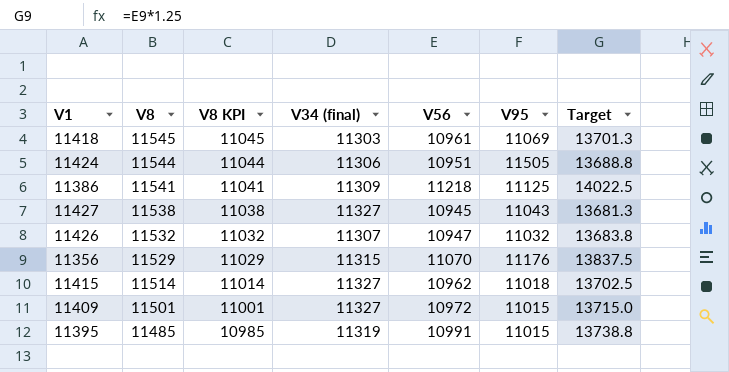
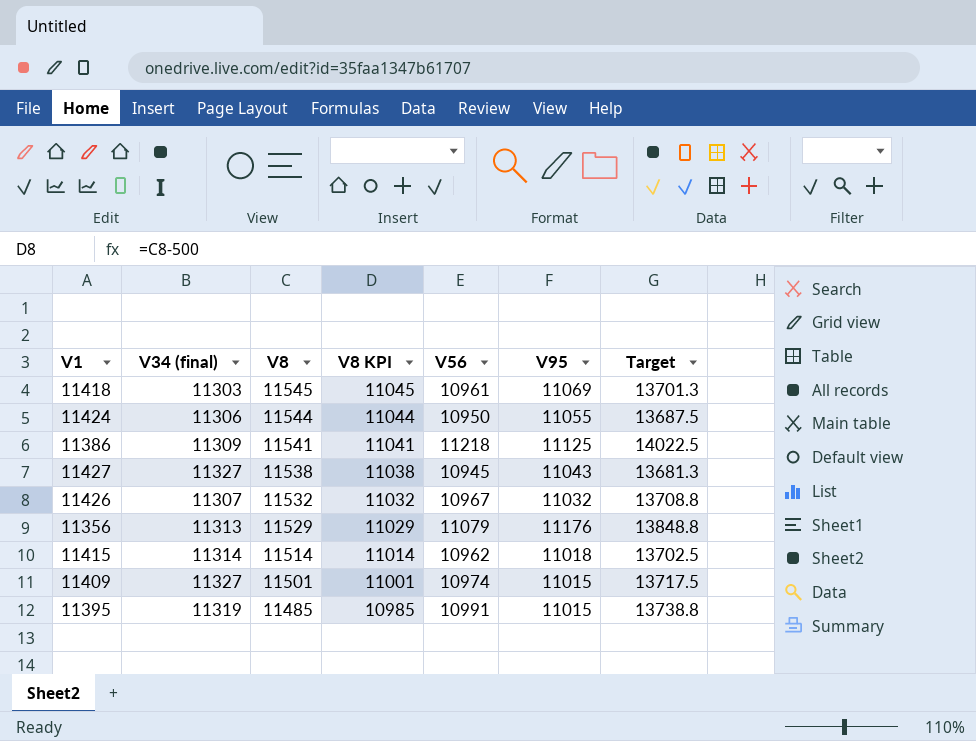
column V34 (final) | position: 4 -> 2
11424 | V56: 10951 -> 10950
11424 | V95: 11505 -> 11055
11424 | Target: 13688.8 -> 13687.5
11426 | V56: 10947 -> 10967
11426 | Target: 13683.8 -> 13708.8
11356 | V34 (final): 11315 -> 11313
11356 | V56: 11070 -> 11079
11356 | Target: 13837.5 -> 13848.8
11415 | V34 (final): 11327 -> 11314
11409 | V56: 10972 -> 10974
11409 | Target: 13715.0 -> 13717.5

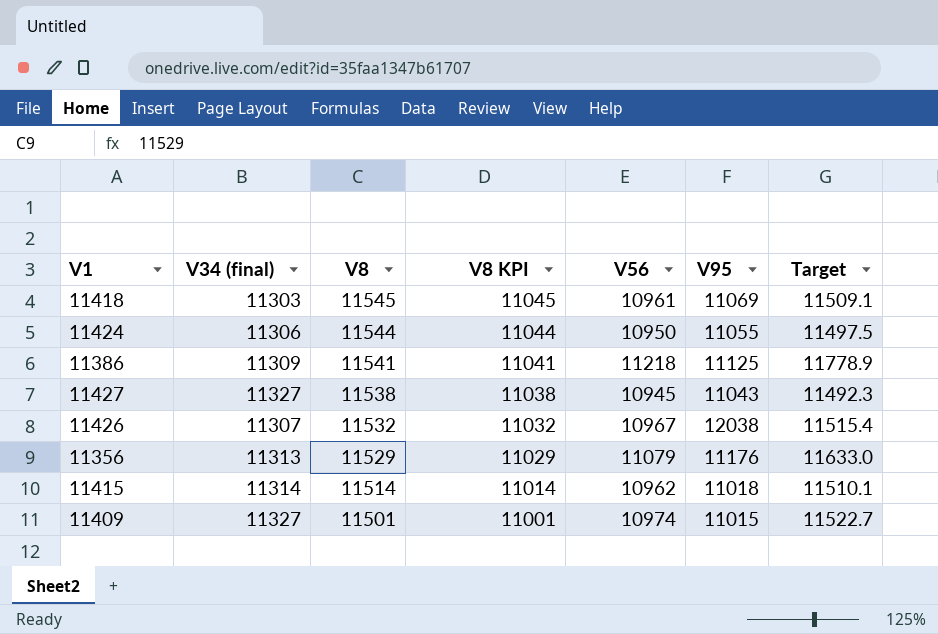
column Target | formula: [V56] * 1.25 -> [V56] * 1.05
row 11395: 11319 | 11485 | 10985 | 10991 | 11015 | 13738.8 -> none
11426 | V95: 11032 -> 12038

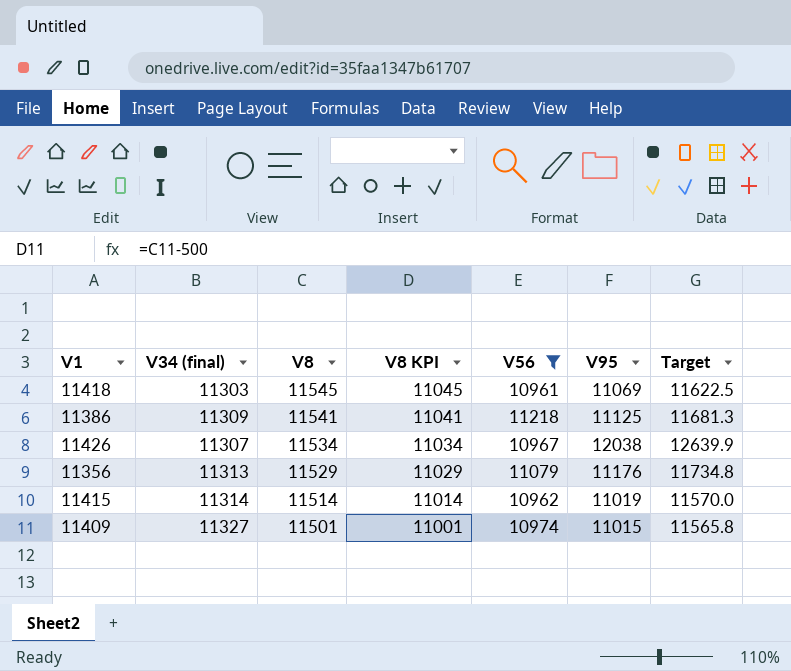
filter: none -> V56 >= 10961
column Target | formula: [V56] * 1.05 -> [V95] * 1.05
11426 | V8: 11532 -> 11534
11426 | V8 KPI: 11032 -> 11034
11415 | V95: 11018 -> 11019

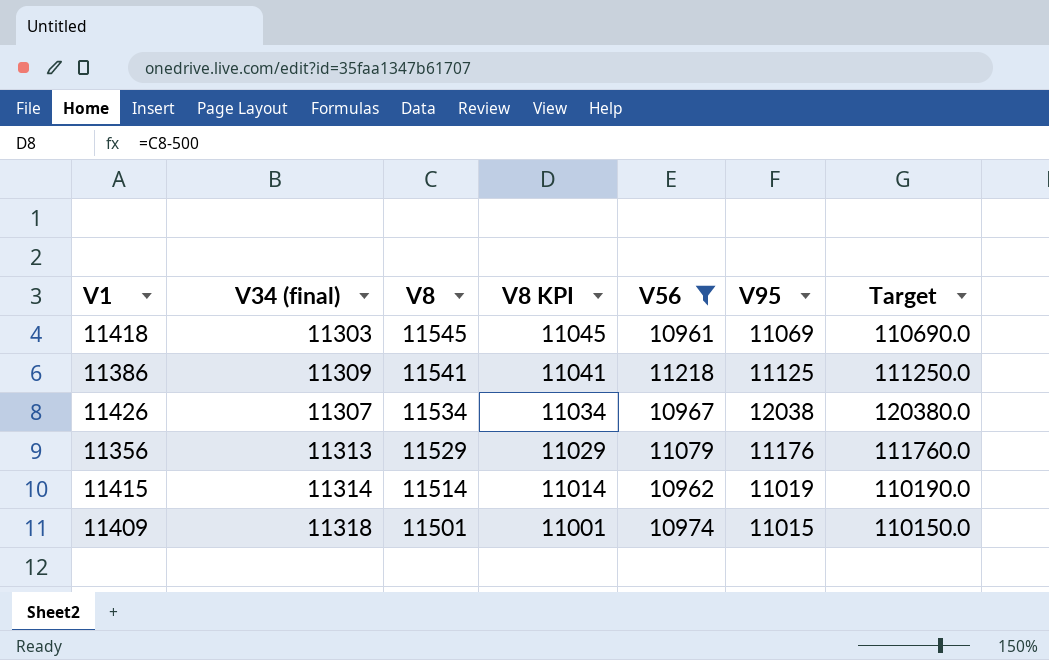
column Target | formula: [V95] * 1.05 -> [V95] * 10
11409 | V34 (final): 11327 -> 11318

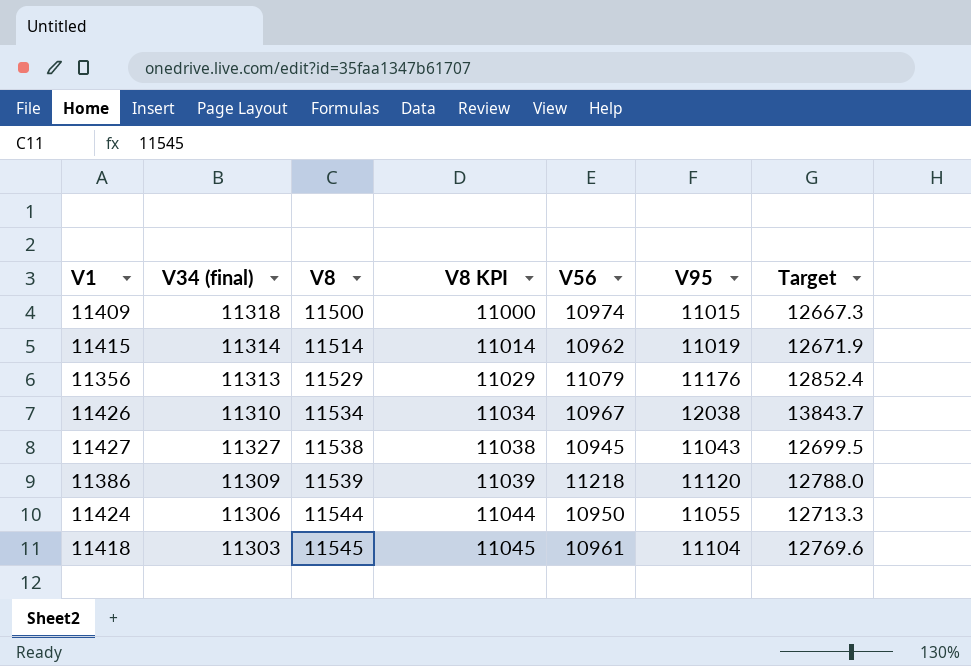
filter: V56 >= 10961 -> none
row order: V8 descending -> V8 ascending
column Target | formula: [V95] * 10 -> [V95] * 1.15
11409 | V8: 11501 -> 11500
11409 | V8 KPI: 11001 -> 11000
11426 | V34 (final): 11307 -> 11310
11386 | V8: 11541 -> 11539
11386 | V8 KPI: 11041 -> 11039
11386 | V95: 11125 -> 11120
11418 | V95: 11069 -> 11104

